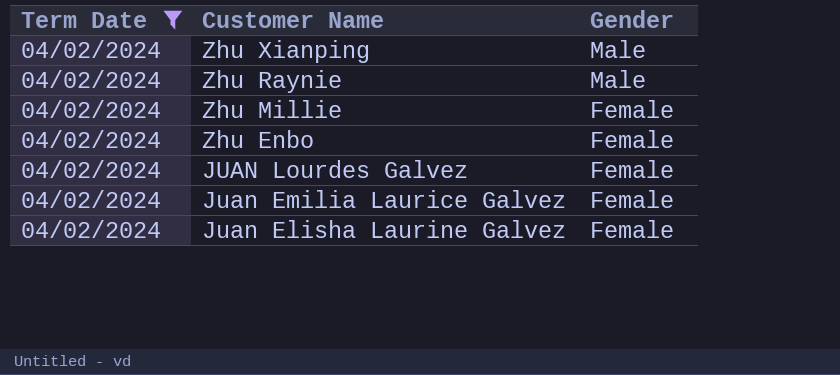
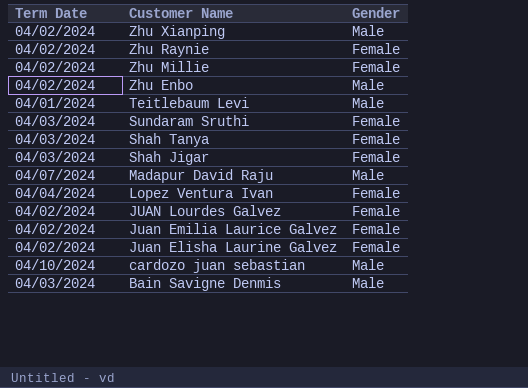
filter: Term Date = 04/02/2024 -> none
Zhu Raynie | Gender: Male -> Female
Zhu Enbo | Gender: Female -> Male

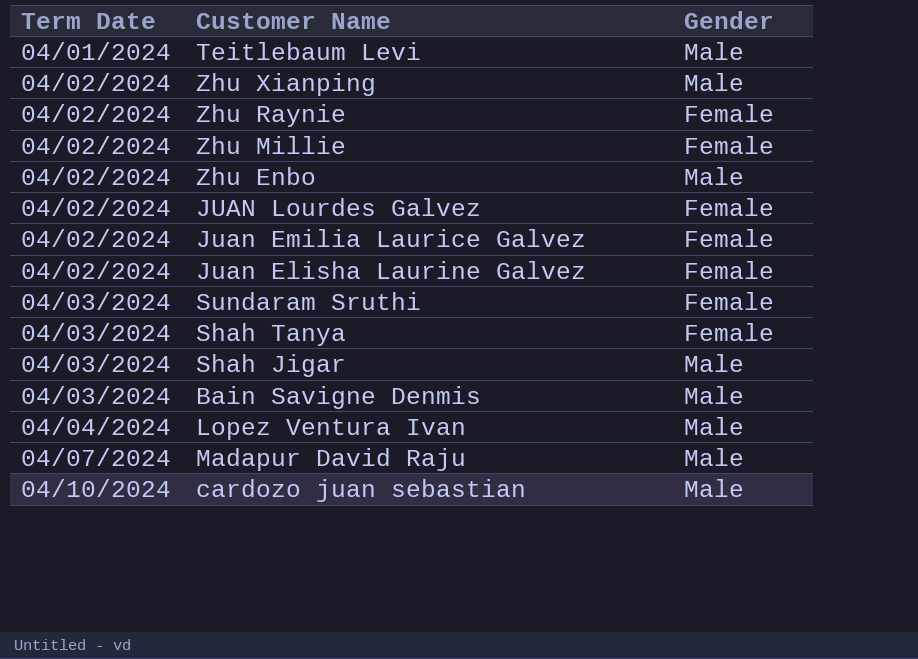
row order: Customer Name descending -> Term Date ascending
Shah Jigar | Gender: Female -> Male
Lopez Ventura Ivan | Gender: Female -> Male

